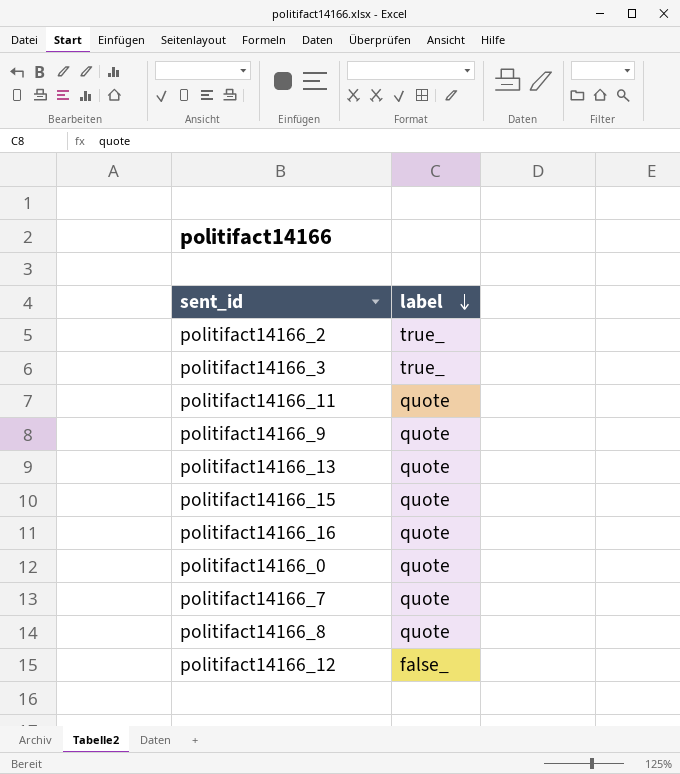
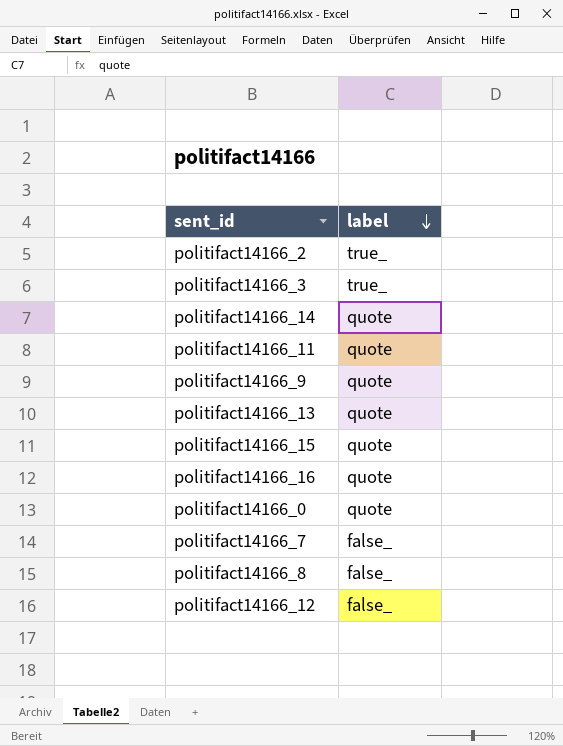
row politifact14166_14: none -> quote
politifact14166_7 | label: quote -> false_
politifact14166_8 | label: quote -> false_

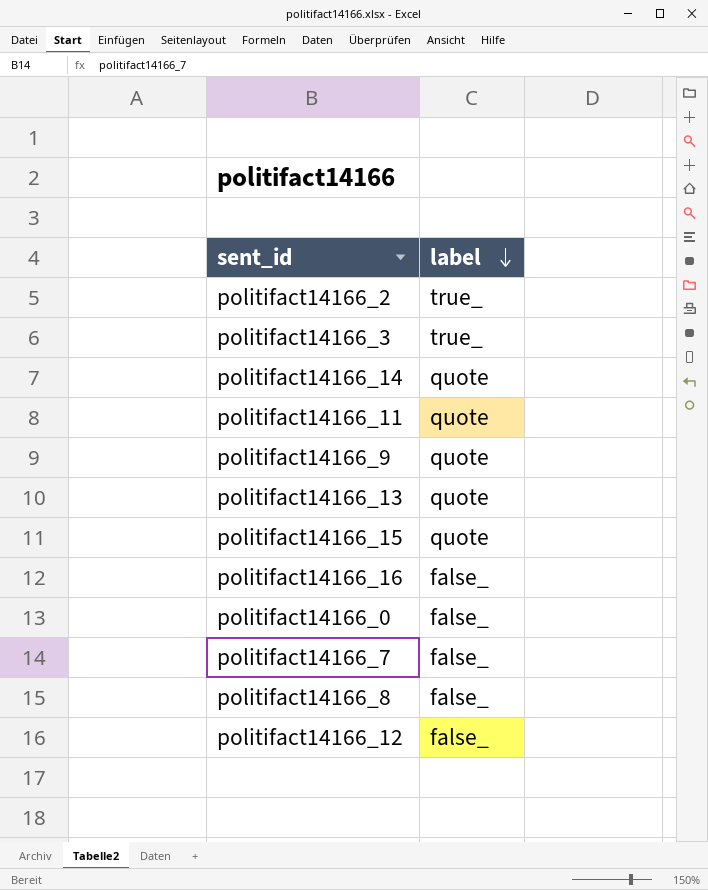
politifact14166_16 | label: quote -> false_
politifact14166_0 | label: quote -> false_

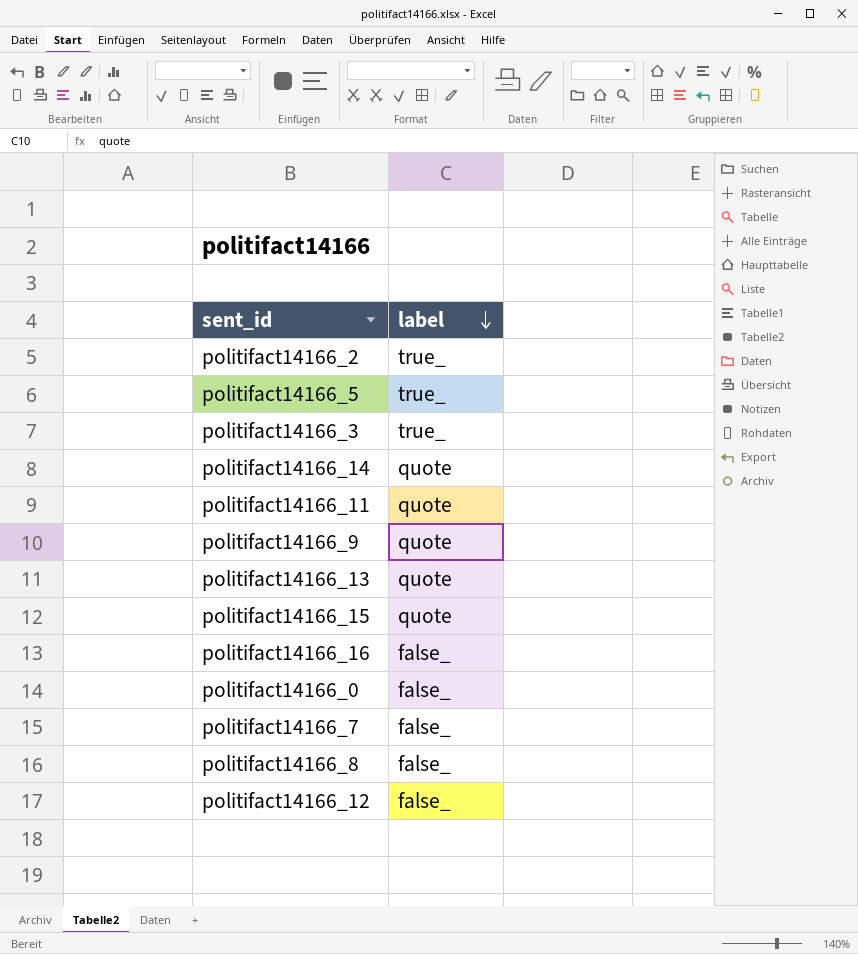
row politifact14166_5: none -> true_

